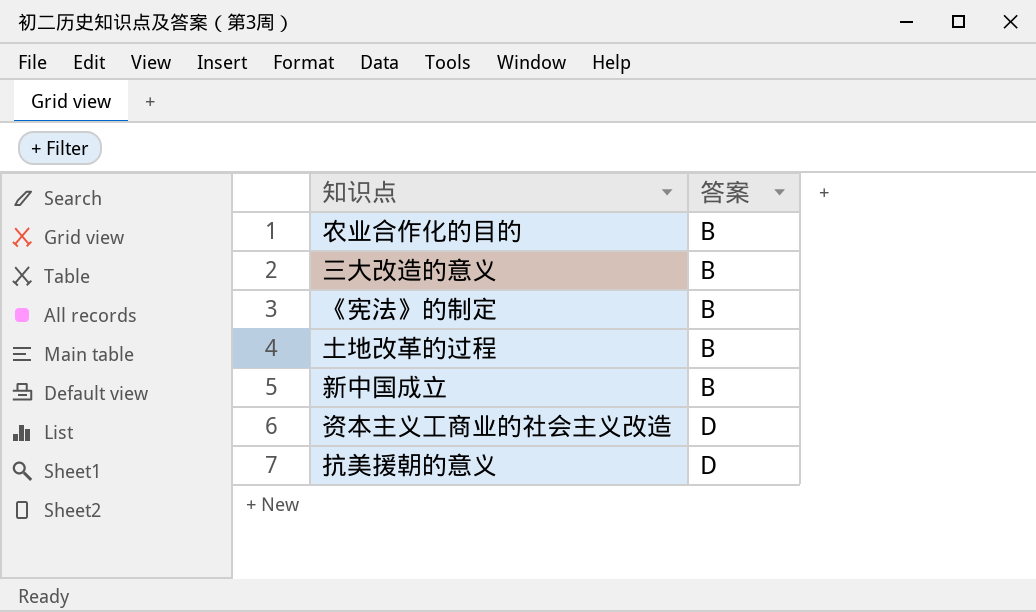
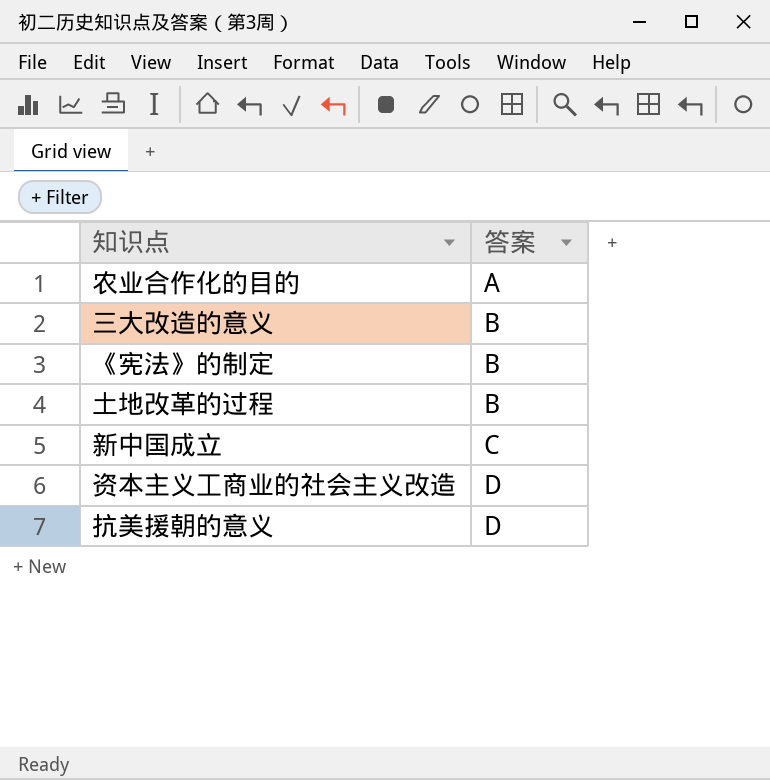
农业合作化的目的 | 答案: B -> A
新中国成立 | 答案: B -> C

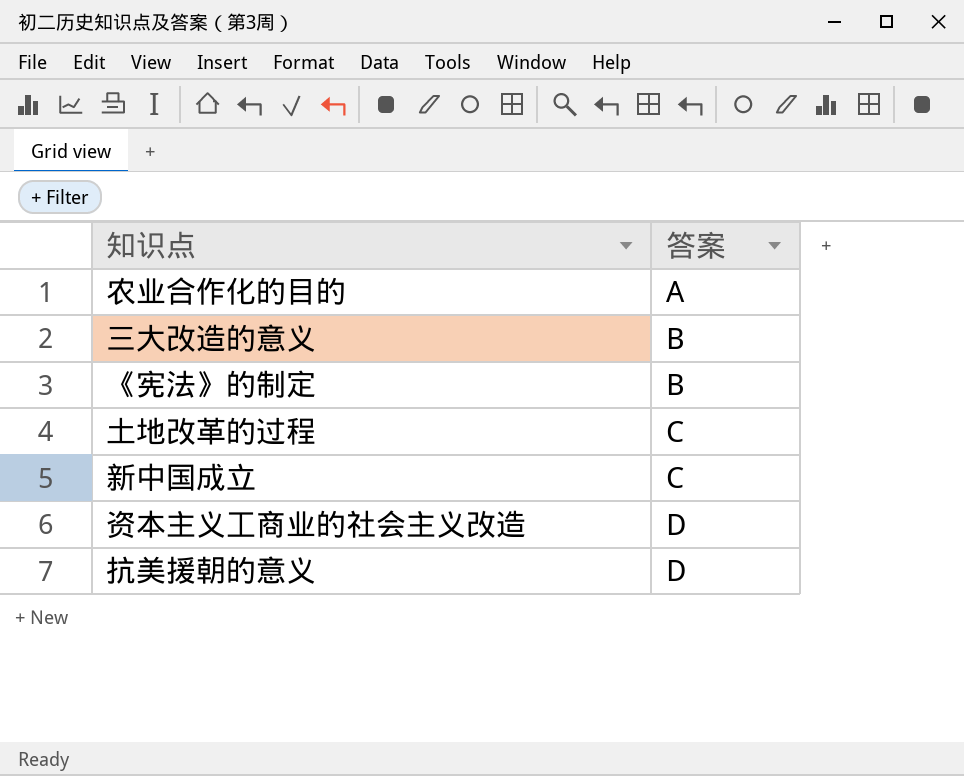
土地改革的过程 | 答案: B -> C

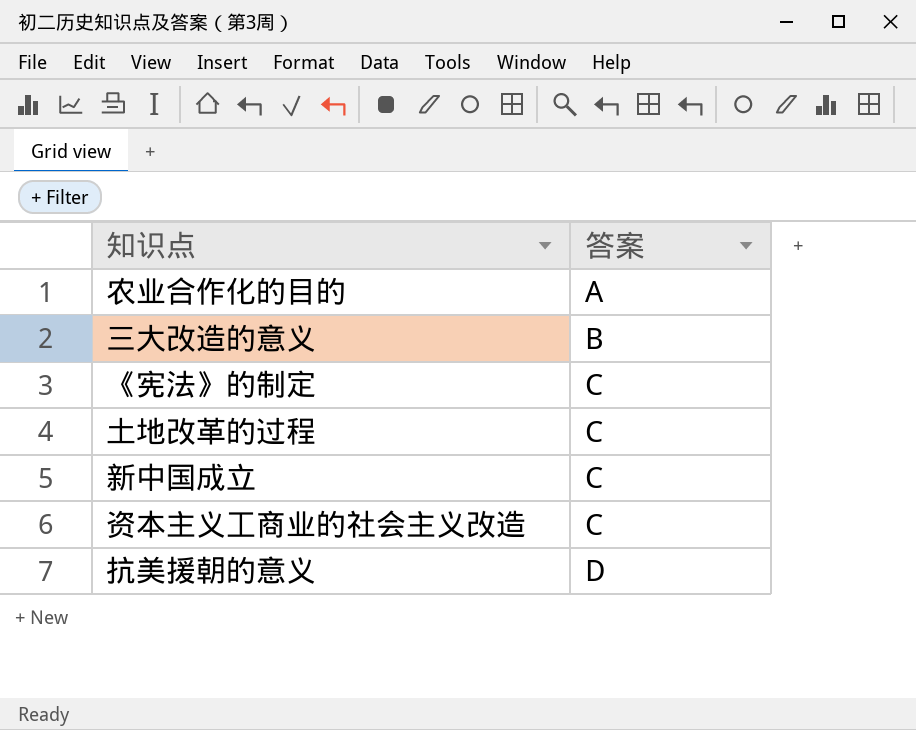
《宪法》的制定 | 答案: B -> C
资本主义工商业的社会主义改造 | 答案: D -> C

